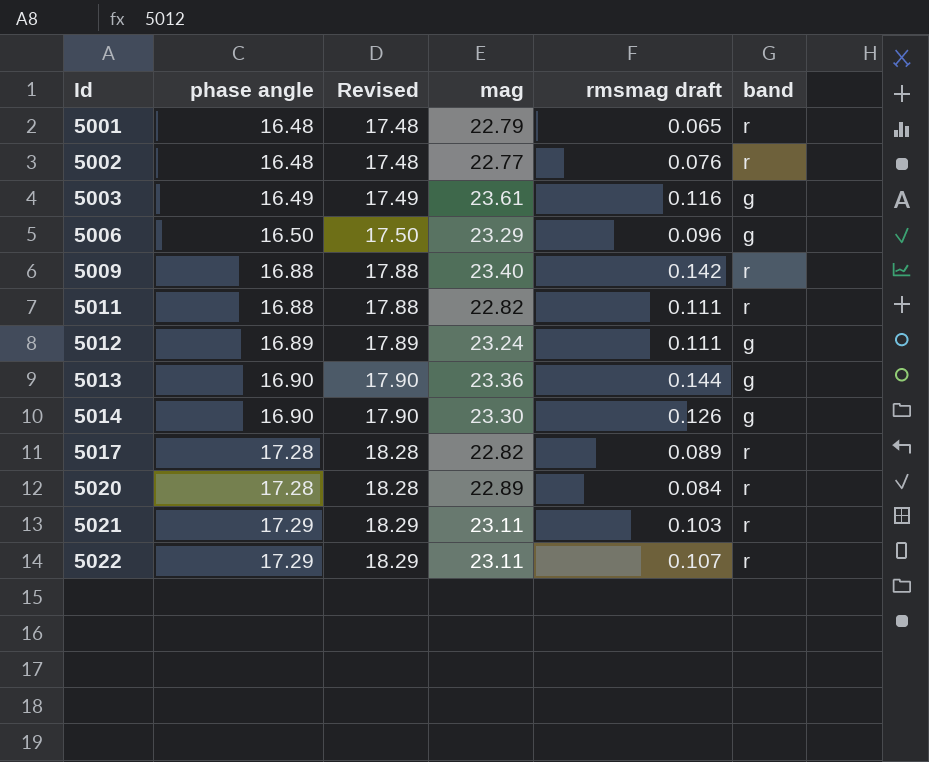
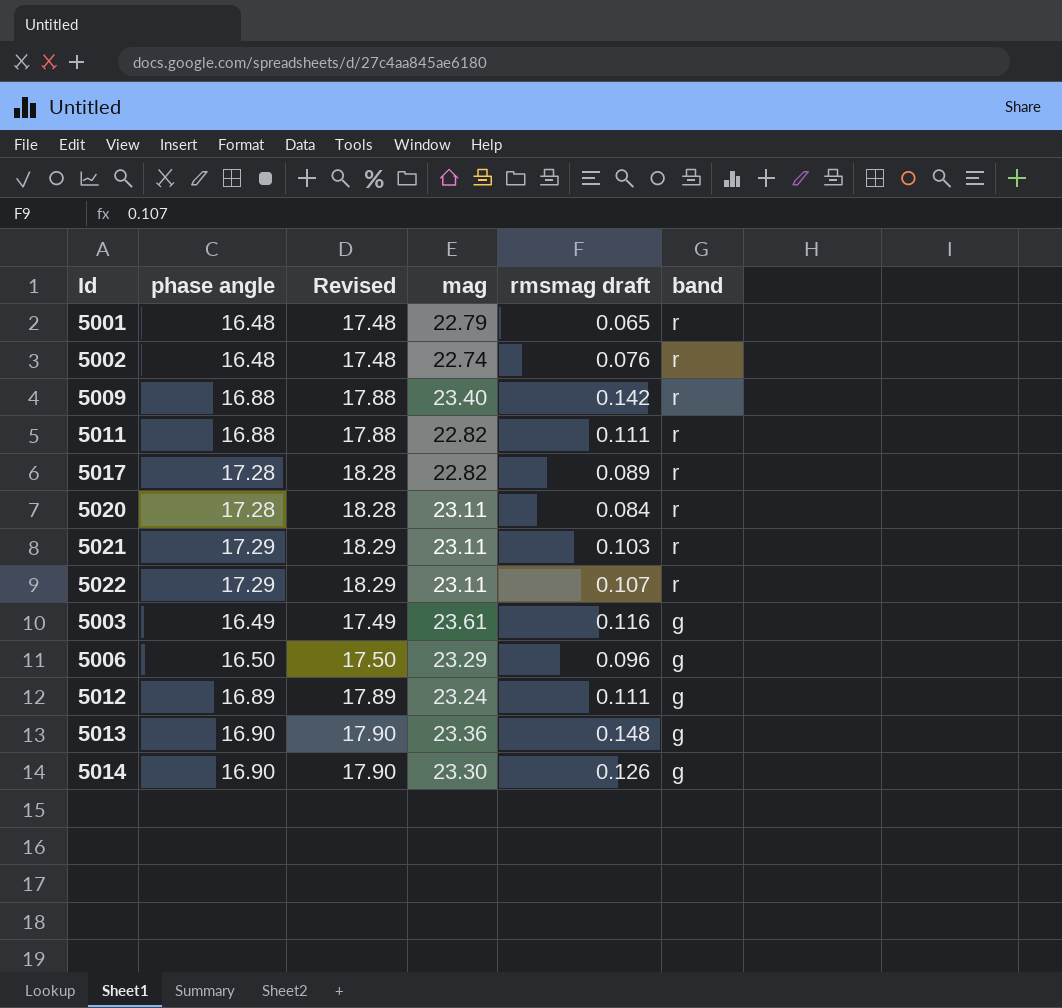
row order: Id ascending -> band descending
5002 | mag: 22.77 -> 22.74
5020 | mag: 22.89 -> 23.11
5013 | rmsmag draft: 0.144 -> 0.148

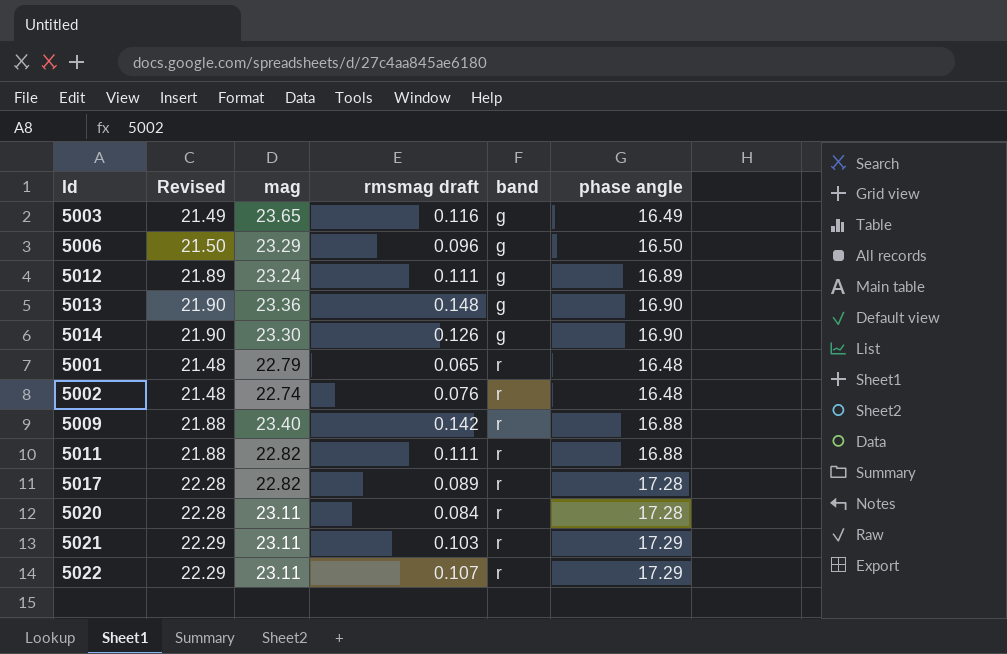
row order: band descending -> band ascending
column Revised | formula: [phase angle] + 1 -> [phase angle] + 5
column phase angle | position: 2 -> 6
5003 | mag: 23.61 -> 23.65

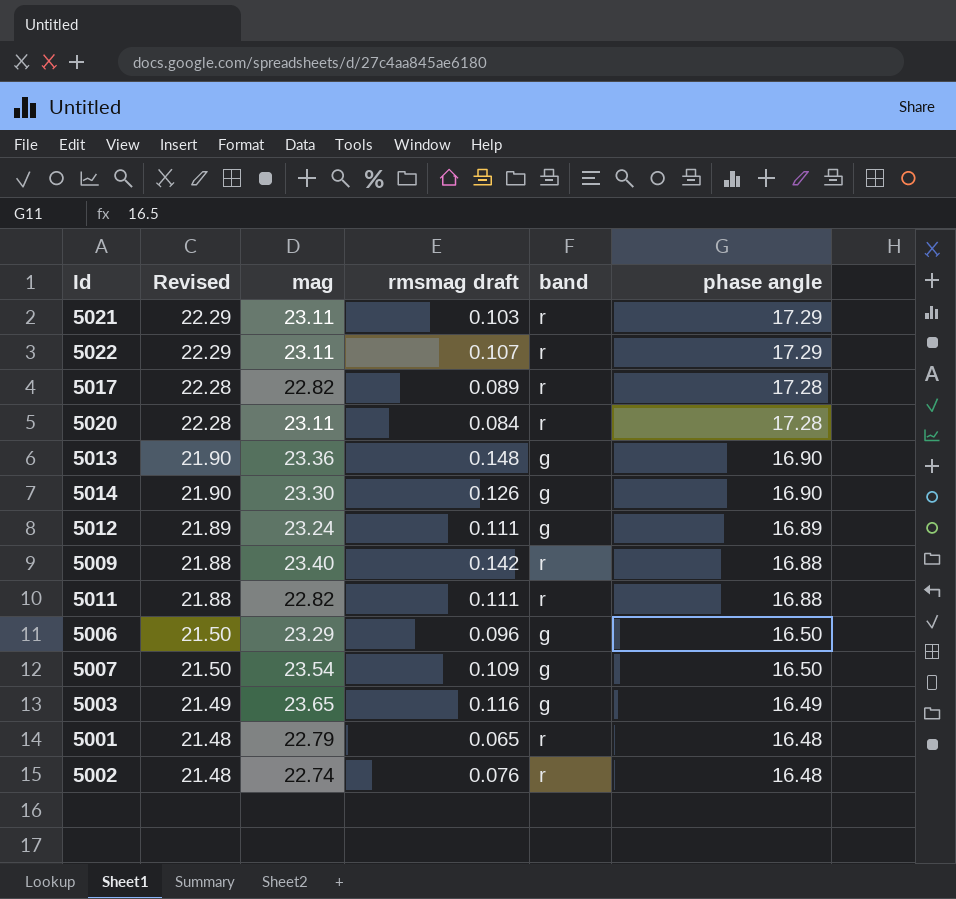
row order: band ascending -> Revised descending
row 5007: none -> 21.50 | 23.54 | 0.109 | g | 16.50

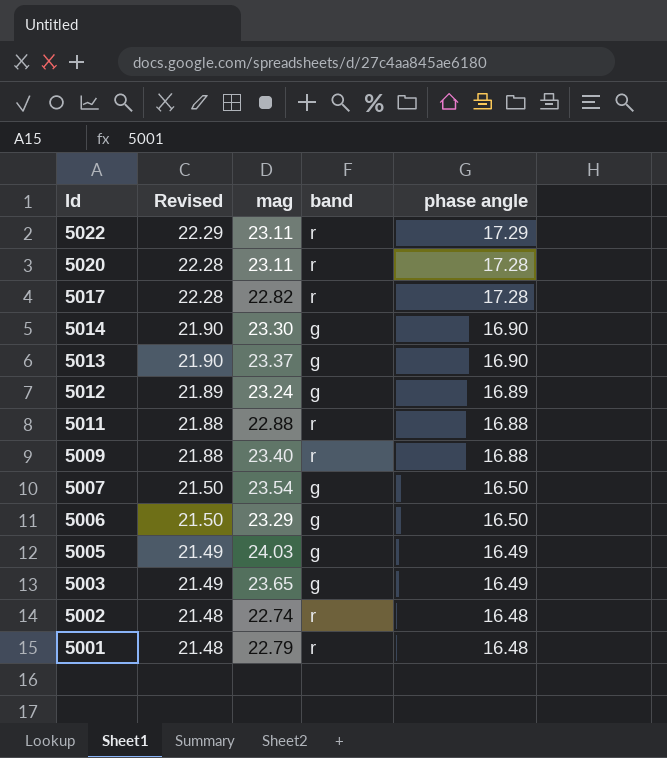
row order: Revised descending -> Id descending
column rmsmag draft | position: 4 -> none
row 5021: 22.29 | 23.11 | 0.103 | r | 17.29 -> none
5013 | mag: 23.36 -> 23.37
5011 | mag: 22.82 -> 22.88
row 5005: none -> 21.49 | 24.03 | g | 16.49

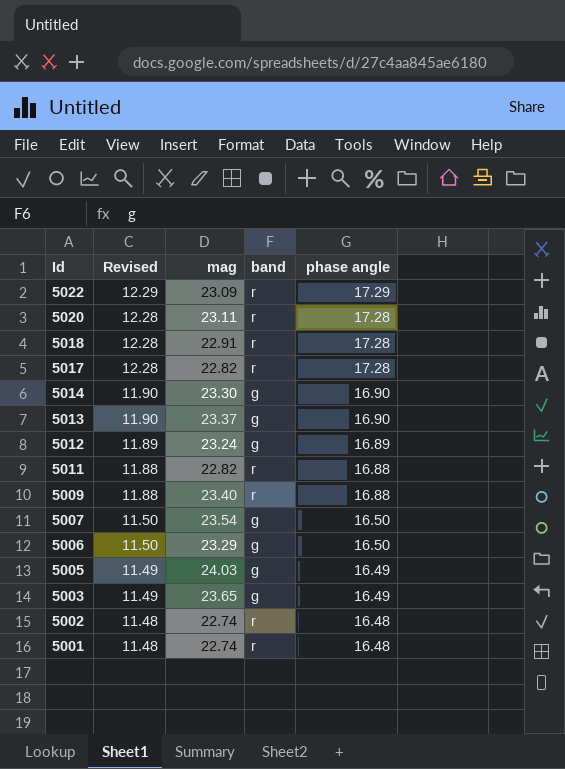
column Revised | formula: [phase angle] + 5 -> [phase angle] - 5
5022 | mag: 23.11 -> 23.09
row 5018: none -> 12.28 | 22.91 | r | 17.28
5011 | mag: 22.88 -> 22.82
5001 | mag: 22.79 -> 22.74

